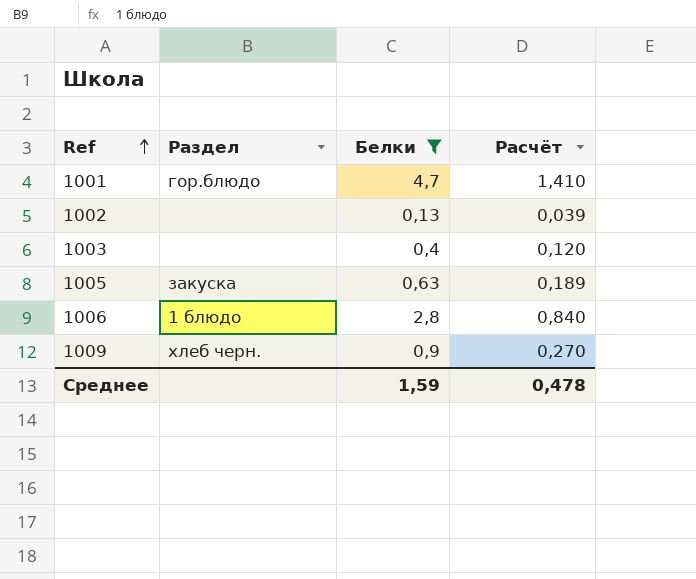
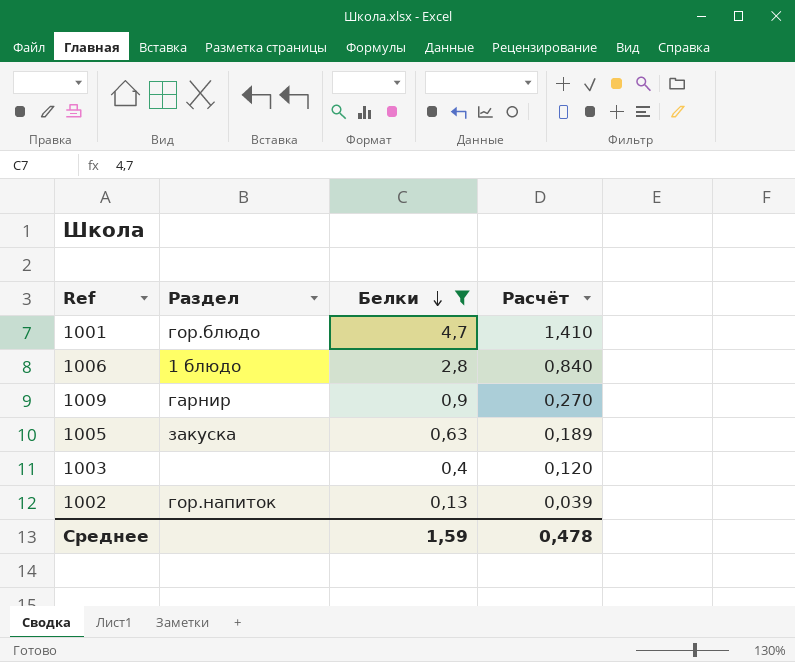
row order: Ref ascending -> Белки descending
1009 | Раздел: хлеб черн. -> гарнир
1002 | Раздел: none -> гор.напиток

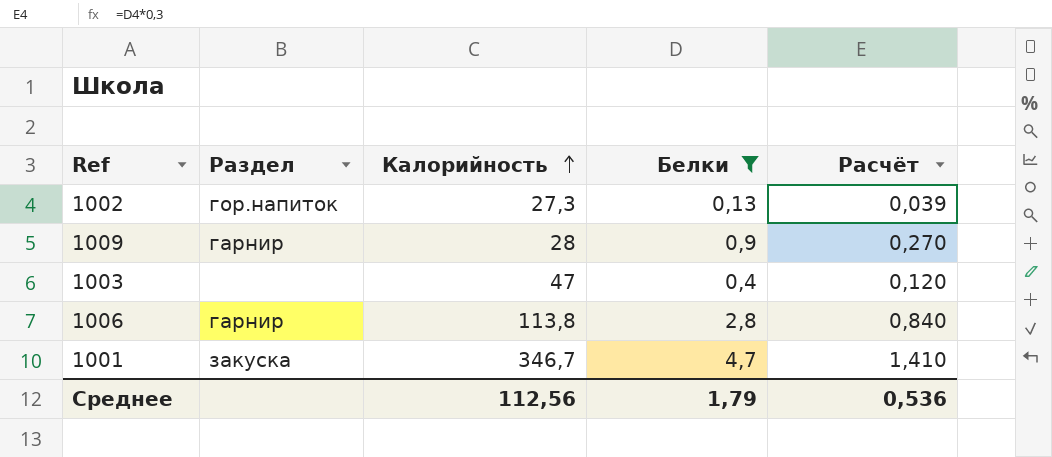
row order: Белки descending -> Калорийность ascending
column Калорийность | position: none -> 3
row 1005: закуска | 0,63 | 0,189 -> none
1006 | Раздел: 1 блюдо -> гарнир
1001 | Раздел: гор.блюдо -> закуска
Среднее | Белки: 1,59 -> 1,79
Среднее | Расчёт: 0,478 -> 0,536

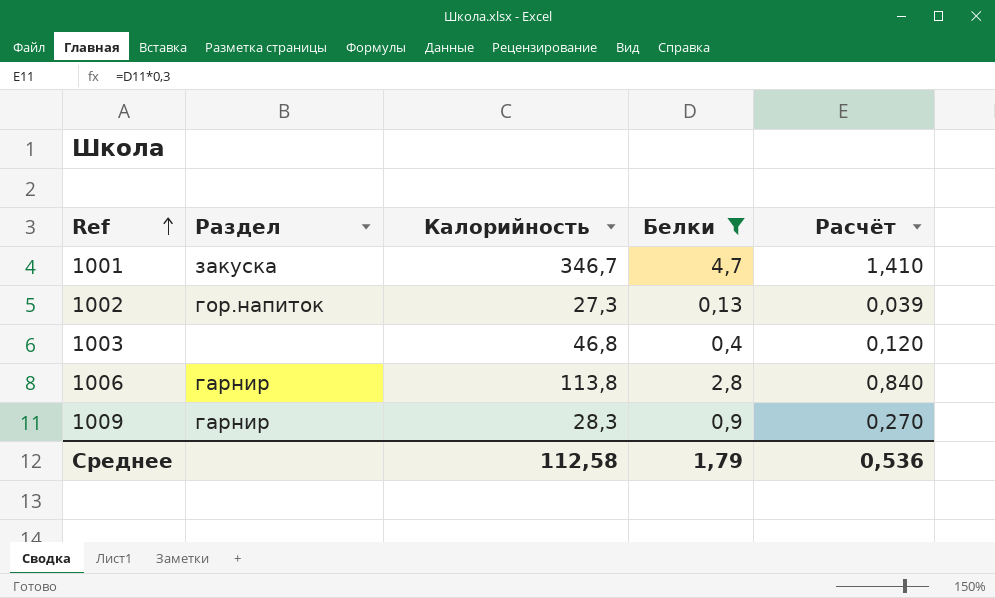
row order: Калорийность ascending -> Ref ascending
1003 | Калорийность: 47 -> 46,8
1009 | Калорийность: 28 -> 28,3
Среднее | Калорийность: 112,56 -> 112,58

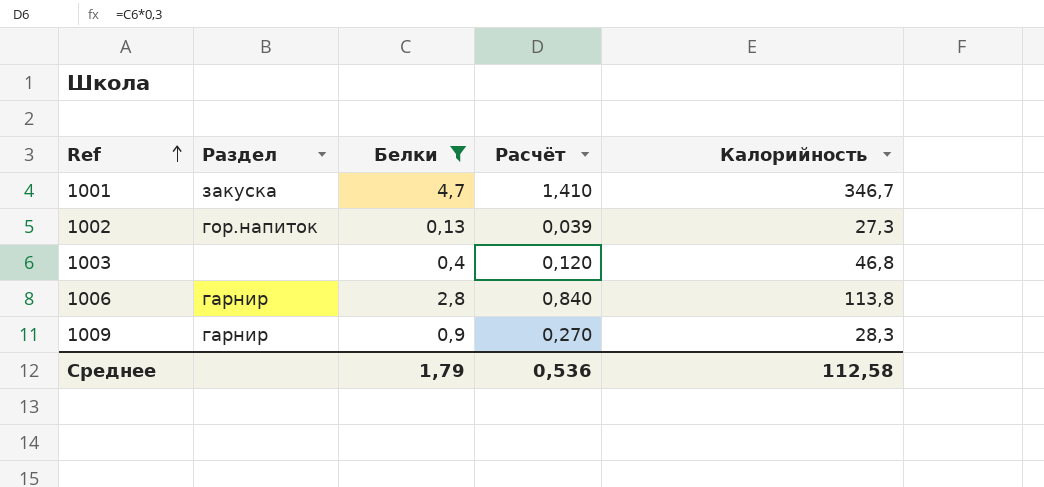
column Калорийность | position: 3 -> 5

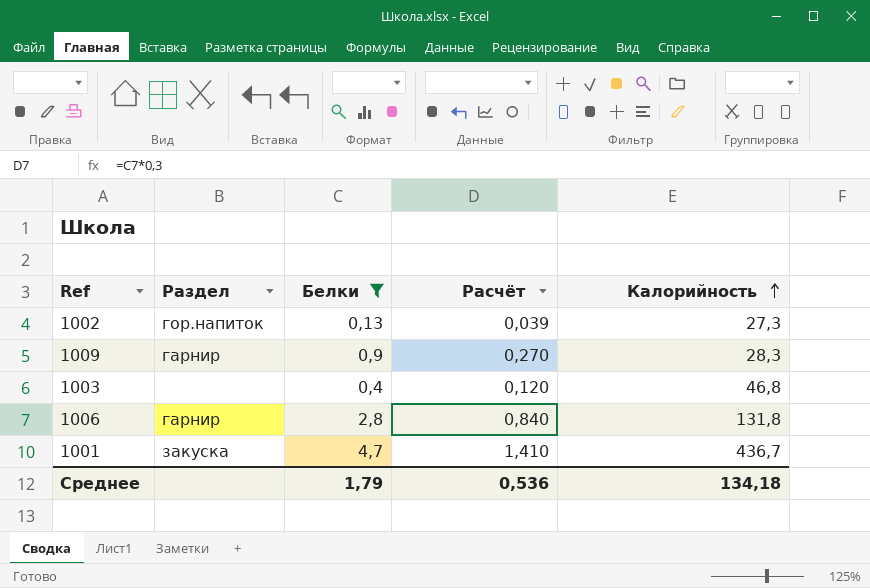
row order: Ref ascending -> Калорийность ascending
1006 | Калорийность: 113,8 -> 131,8
1001 | Калорийность: 346,7 -> 436,7
Среднее | Калорийность: 112,58 -> 134,18

